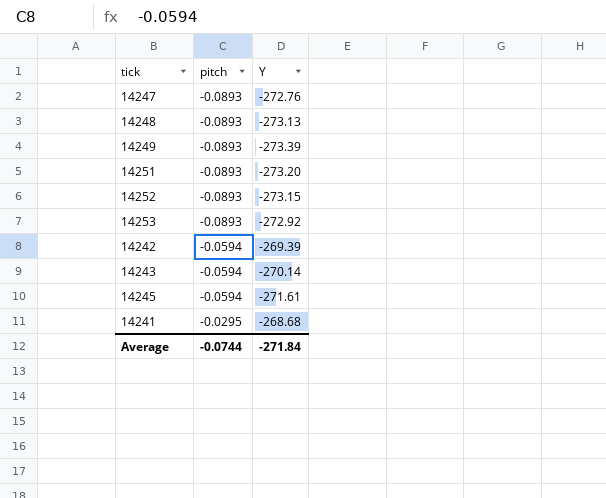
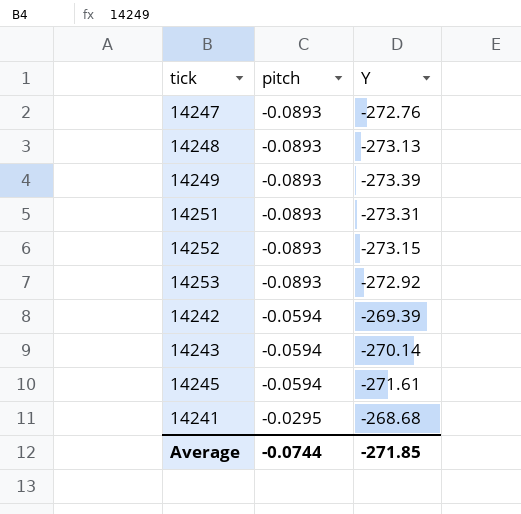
14251 | Y: -273.20 -> -273.31
Average | Y: -271.84 -> -271.85

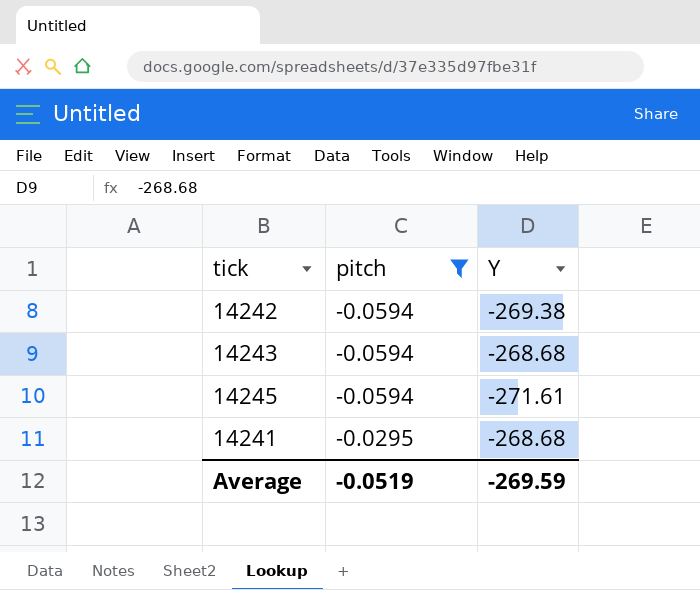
filter: none -> pitch != -0.0893
14242 | Y: -269.39 -> -269.38
14243 | Y: -270.14 -> -268.68
Average | pitch: -0.0744 -> -0.0519
Average | Y: -271.85 -> -269.59

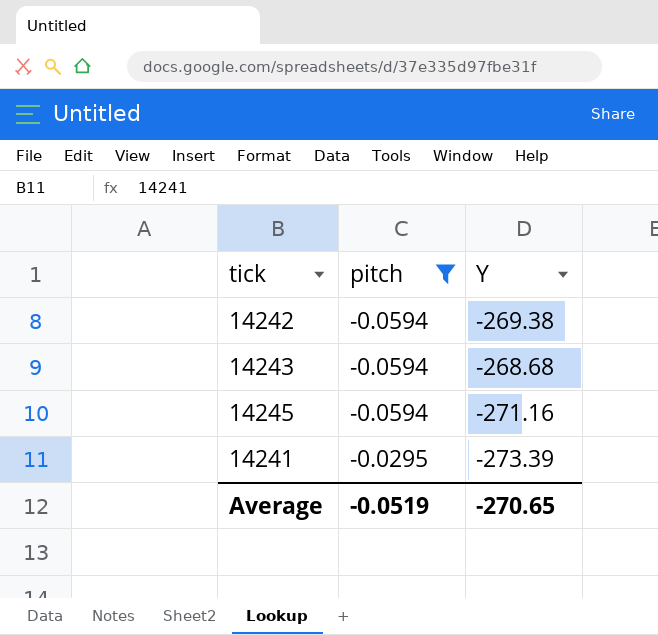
14245 | Y: -271.61 -> -271.16
14241 | Y: -268.68 -> -273.39
Average | Y: -269.59 -> -270.65

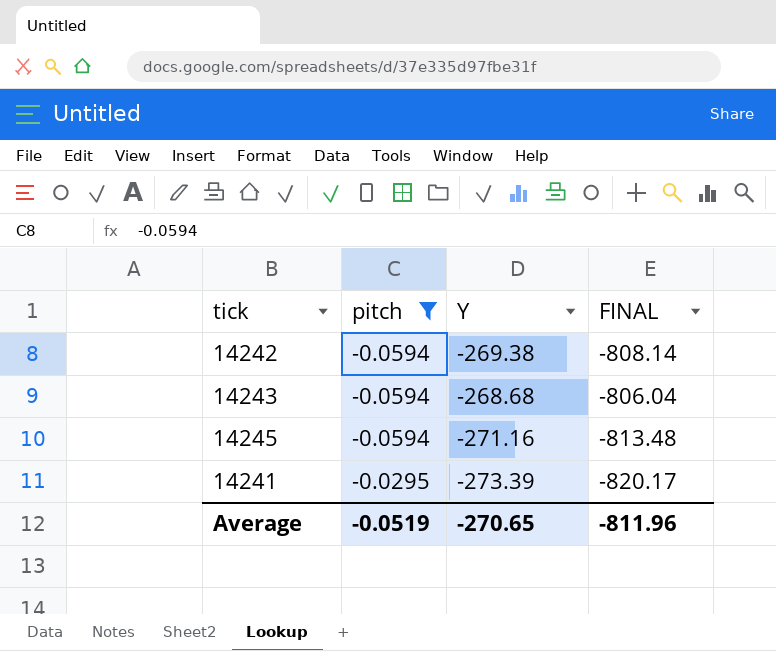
column FINAL | formula: none -> [Y] * 3

